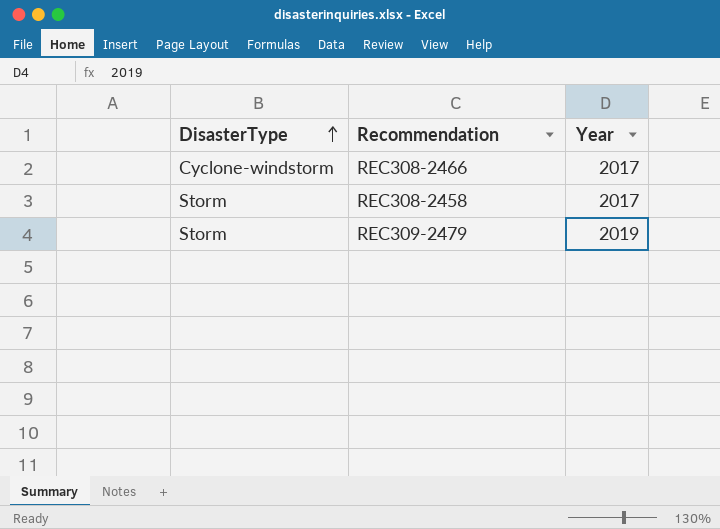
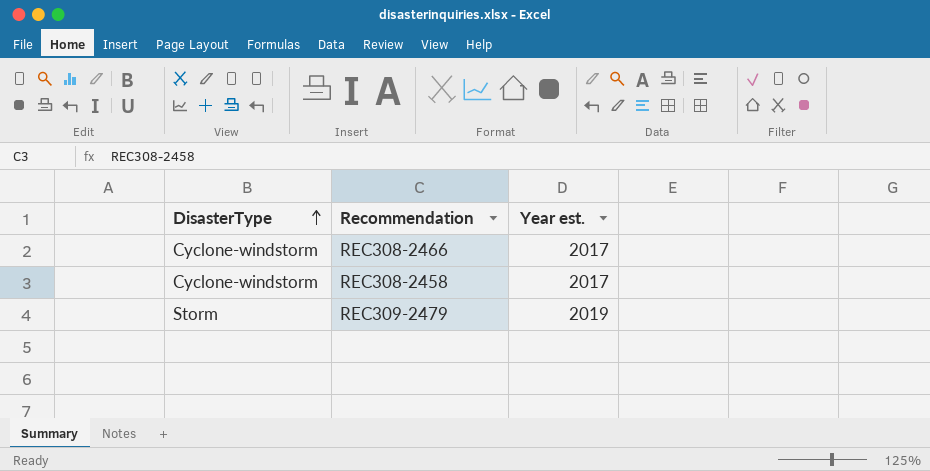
column name: Year -> Year est.
REC308-2458 | DisasterType: Storm -> Cyclone-windstorm

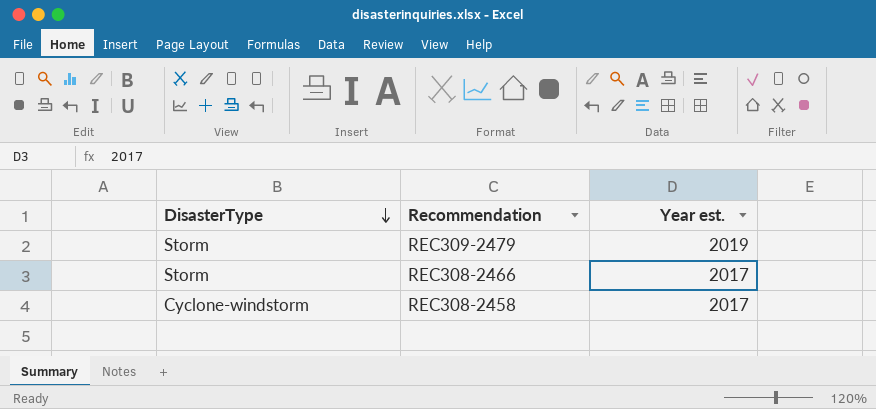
row order: DisasterType ascending -> DisasterType descending
REC308-2466 | DisasterType: Cyclone-windstorm -> Storm

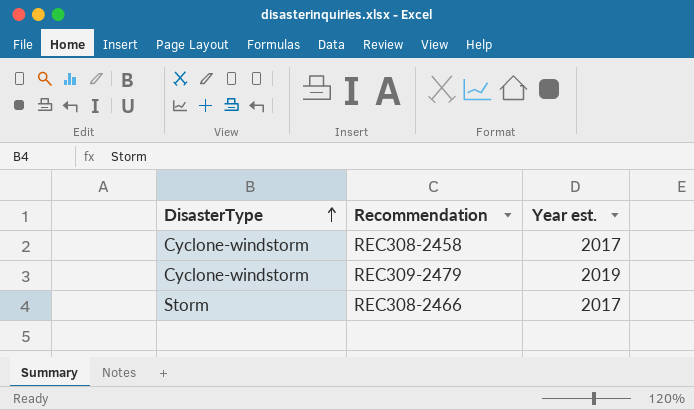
row order: DisasterType descending -> DisasterType ascending
REC309-2479 | DisasterType: Storm -> Cyclone-windstorm

